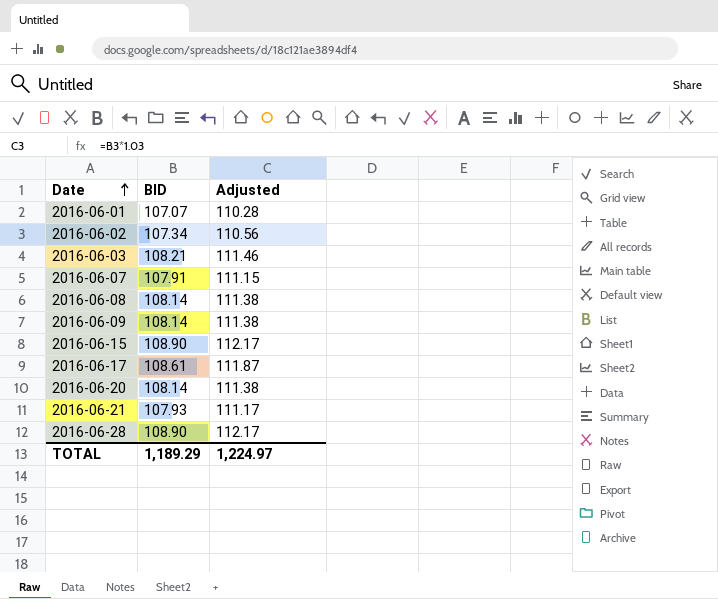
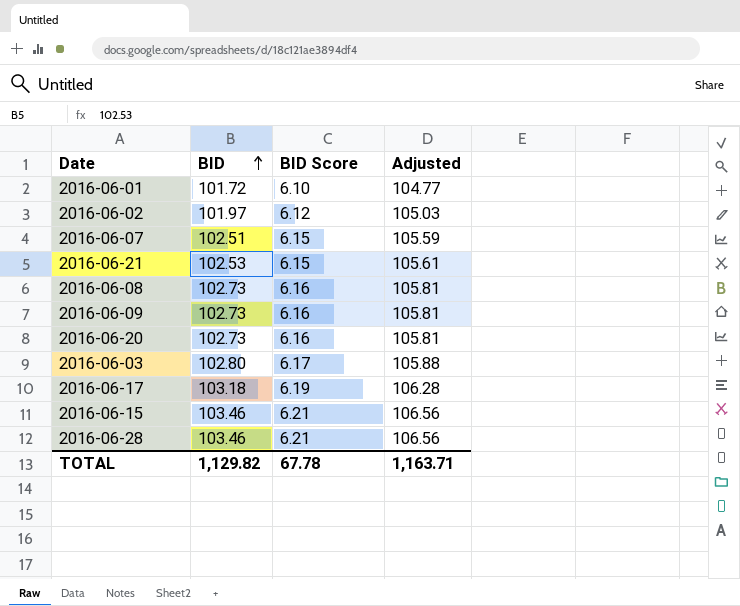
row order: Date ascending -> BID ascending
column BID Score | formula: none -> [BID] * 0.06
2016-06-01 | BID: 107.07 -> 101.72
2016-06-01 | Adjusted: 110.28 -> 104.77
2016-06-02 | BID: 107.34 -> 101.97
2016-06-02 | Adjusted: 110.56 -> 105.03
2016-06-07 | BID: 107.91 -> 102.51
2016-06-07 | Adjusted: 111.15 -> 105.59
2016-06-21 | BID: 107.93 -> 102.53
2016-06-21 | Adjusted: 111.17 -> 105.61
2016-06-08 | BID: 108.14 -> 102.73
2016-06-08 | Adjusted: 111.38 -> 105.81
2016-06-09 | BID: 108.14 -> 102.73
2016-06-09 | Adjusted: 111.38 -> 105.81
2016-06-20 | BID: 108.14 -> 102.73
2016-06-20 | Adjusted: 111.38 -> 105.81
2016-06-03 | BID: 108.21 -> 102.80
2016-06-03 | Adjusted: 111.46 -> 105.88
2016-06-17 | BID: 108.61 -> 103.18
2016-06-17 | Adjusted: 111.87 -> 106.28
2016-06-15 | BID: 108.90 -> 103.46
2016-06-15 | Adjusted: 112.17 -> 106.56
2016-06-28 | BID: 108.90 -> 103.46
2016-06-28 | Adjusted: 112.17 -> 106.56
TOTAL | BID: 1,189.29 -> 1,129.82
TOTAL | Adjusted: 1,224.97 -> 1,163.71

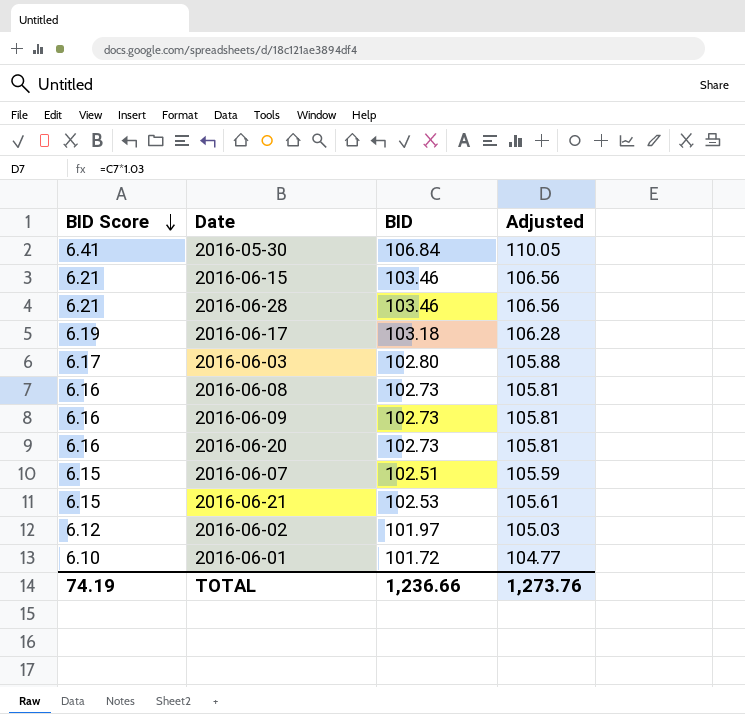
row order: BID ascending -> BID Score descending
column BID Score | position: 3 -> 1
row 2016-05-30: none -> 6.41 | 106.84 | 110.05
TOTAL | BID Score: 67.78 -> 74.19
TOTAL | BID: 1,129.82 -> 1,236.66
TOTAL | Adjusted: 1,163.71 -> 1,273.76

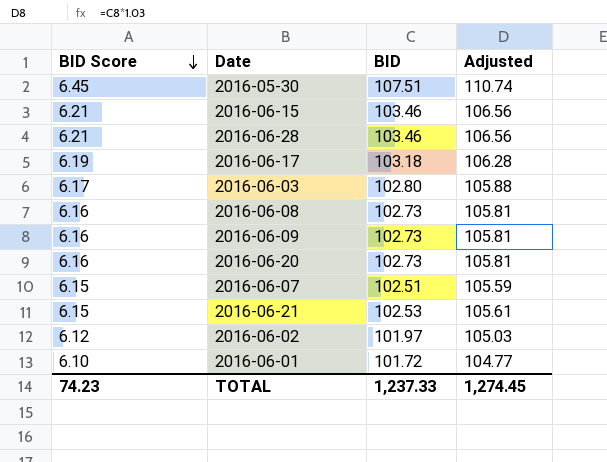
2016-05-30 | BID Score: 6.41 -> 6.45
2016-05-30 | BID: 106.84 -> 107.51
2016-05-30 | Adjusted: 110.05 -> 110.74
TOTAL | BID Score: 74.19 -> 74.23
TOTAL | BID: 1,236.66 -> 1,237.33
TOTAL | Adjusted: 1,273.76 -> 1,274.45

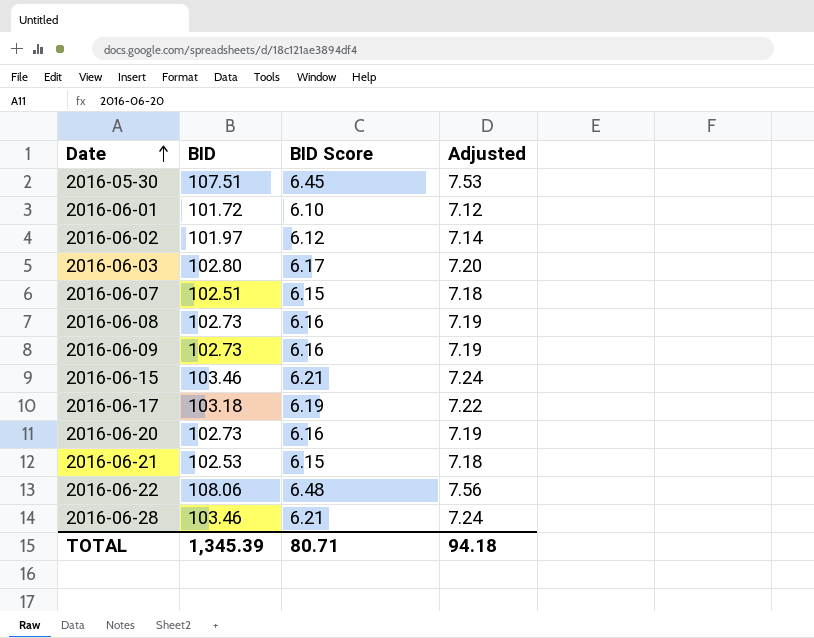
row order: BID Score descending -> Date ascending
column BID Score | position: 1 -> 3
column Adjusted | formula: [BID] * 1.03 -> [BID] * 0.07
row 2016-06-22: none -> 108.06 | 6.48 | 7.56
TOTAL | BID: 1,237.33 -> 1,345.39
TOTAL | BID Score: 74.23 -> 80.71
TOTAL | Adjusted: 1,274.45 -> 94.18

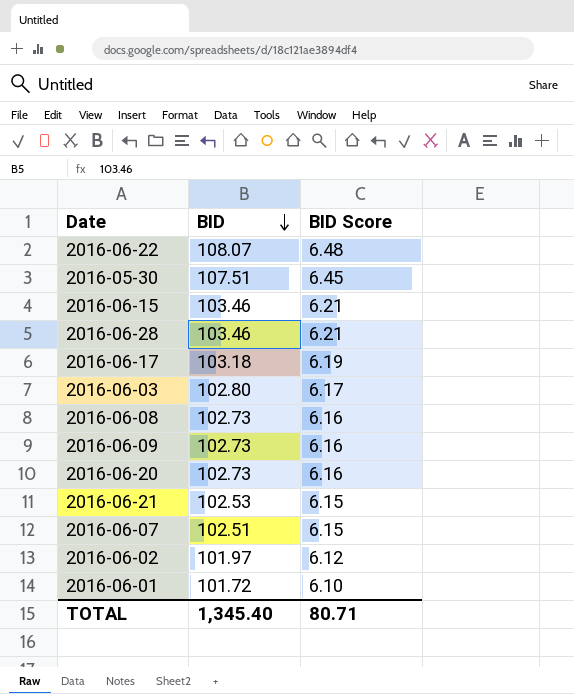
row order: Date ascending -> BID descending
column Adjusted | formula: [BID] * 0.07 -> none
2016-06-22 | BID: 108.06 -> 108.07
TOTAL | BID: 1,345.39 -> 1,345.40

